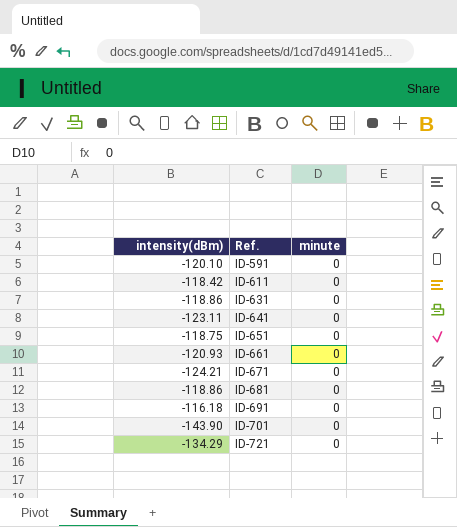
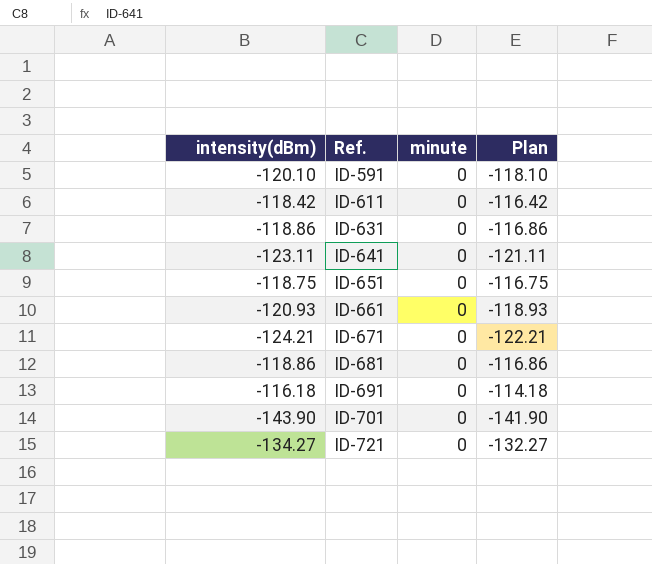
column Plan | formula: none -> [intensity(dBm)] + 2
ID-721 | intensity(dBm): -134.29 -> -134.27

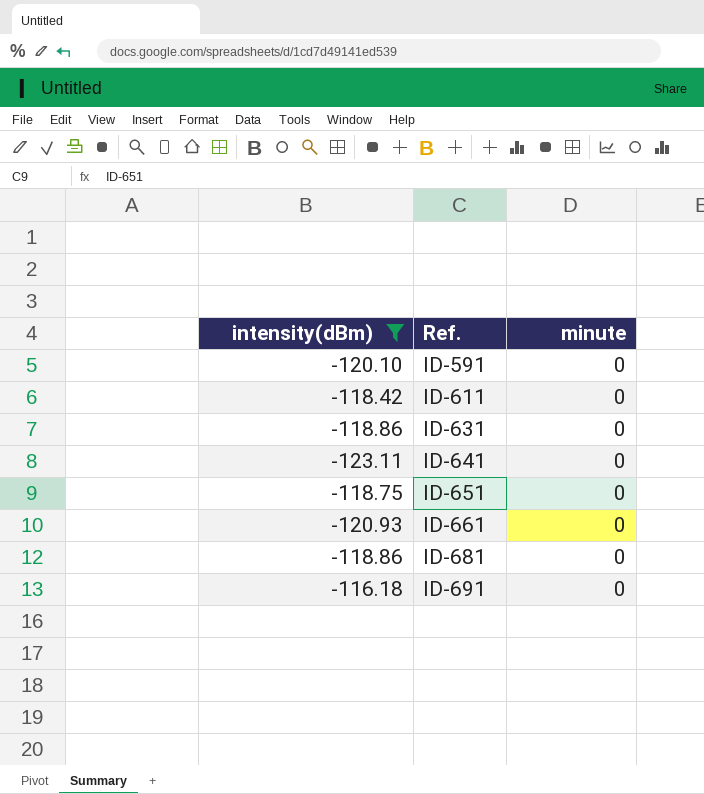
filter: none -> intensity(dBm) >= -123.11
column Plan | formula: [intensity(dBm)] + 2 -> none

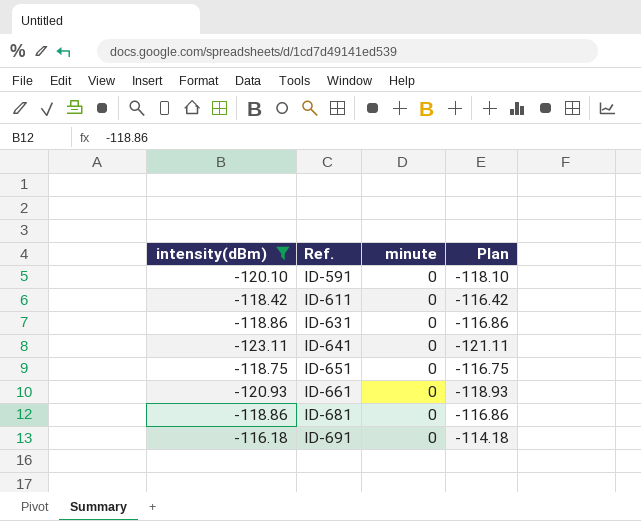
column Plan | formula: none -> [intensity(dBm)] + 2

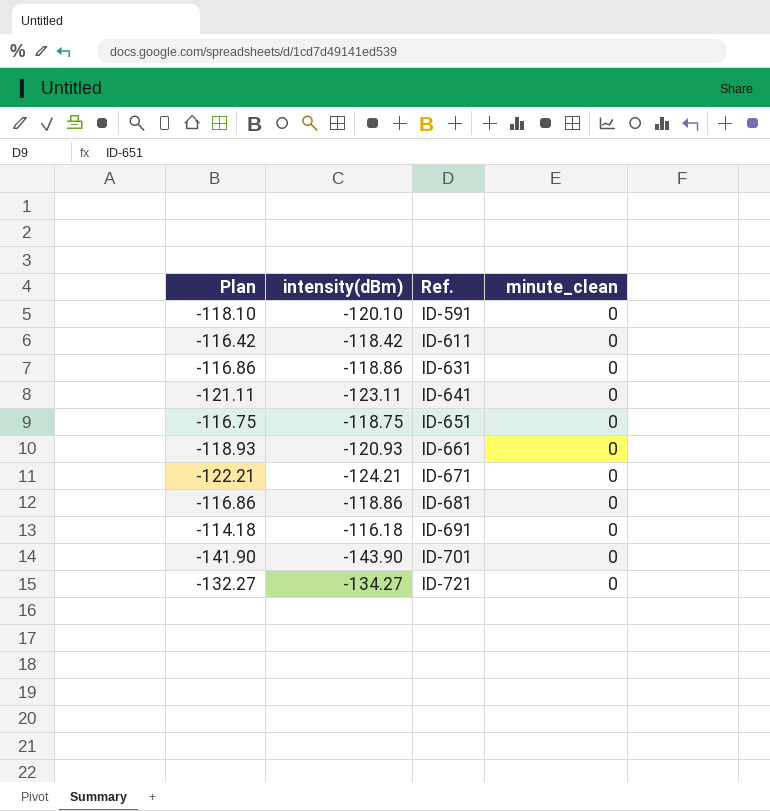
filter: intensity(dBm) >= -123.11 -> none
column Plan | position: 4 -> 1
column name: minute -> minute_clean

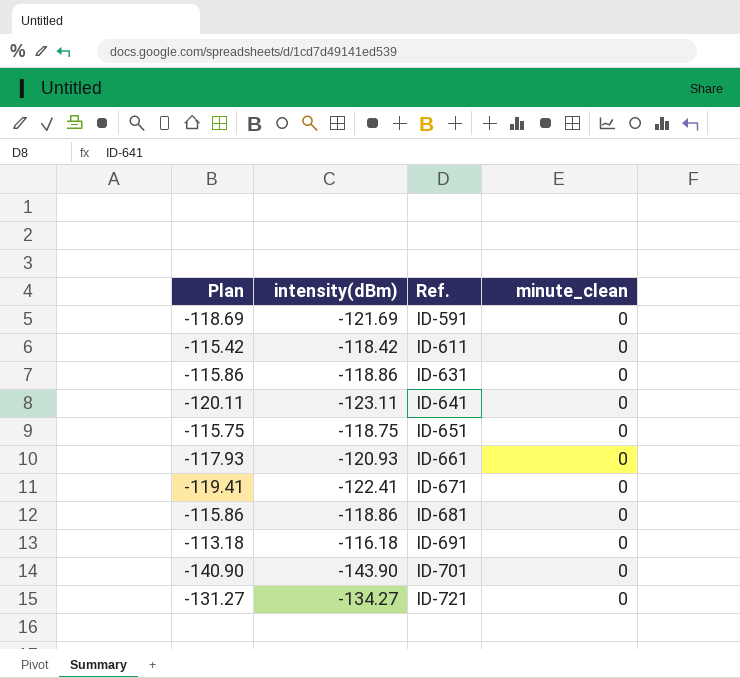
column Plan | formula: [intensity(dBm)] + 2 -> [intensity(dBm)] + 3
ID-591 | intensity(dBm): -120.10 -> -121.69
ID-671 | intensity(dBm): -124.21 -> -122.41

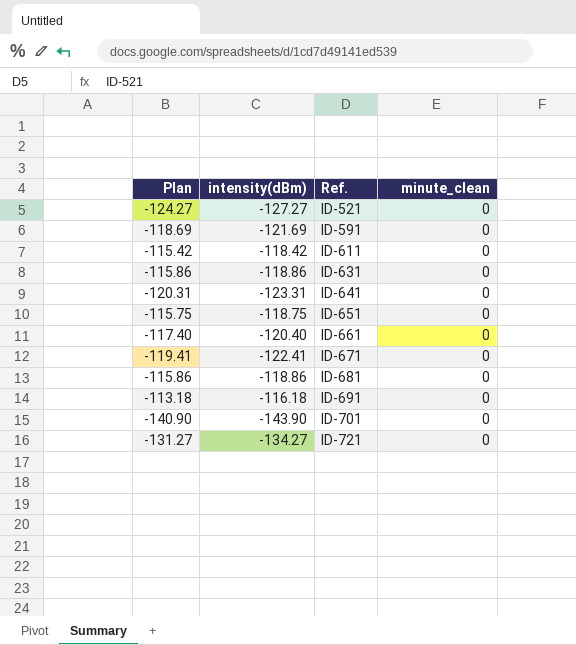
row ID-521: none -> -124.27 | -127.27 | 0
ID-641 | Plan: -120.11 -> -120.31
ID-641 | intensity(dBm): -123.11 -> -123.31
ID-661 | Plan: -117.93 -> -117.40
ID-661 | intensity(dBm): -120.93 -> -120.40

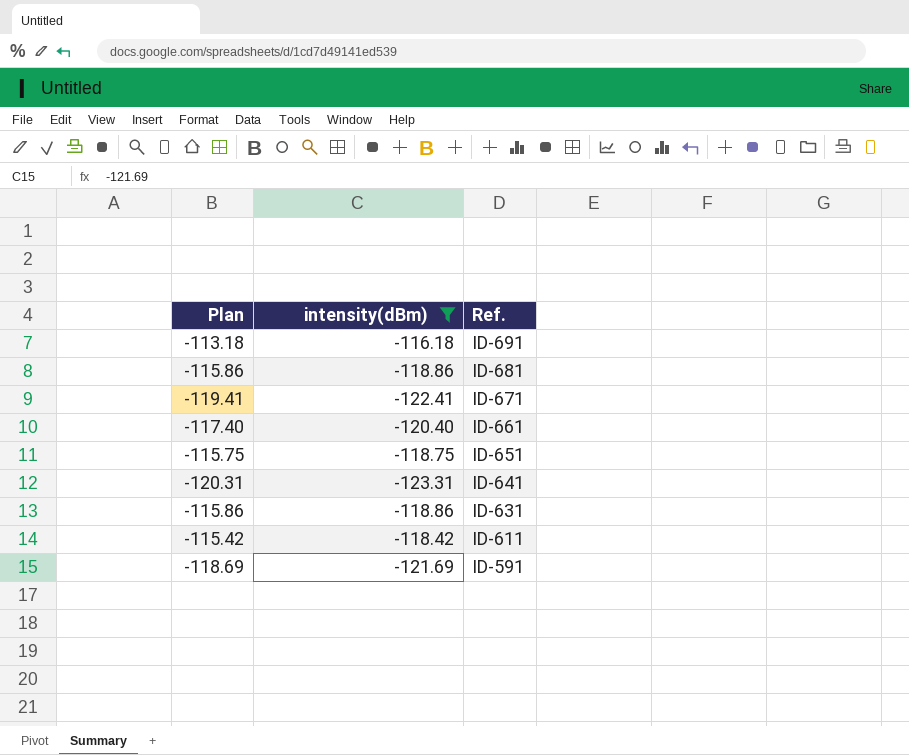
filter: none -> intensity(dBm) >= -123.31
row order: Ref. ascending -> Ref. descending
column minute_clean | position: 4 -> none

